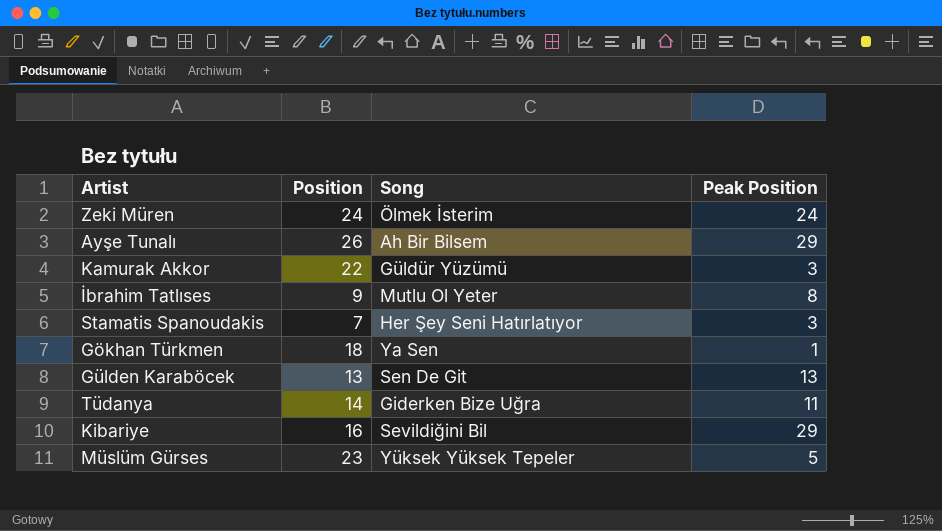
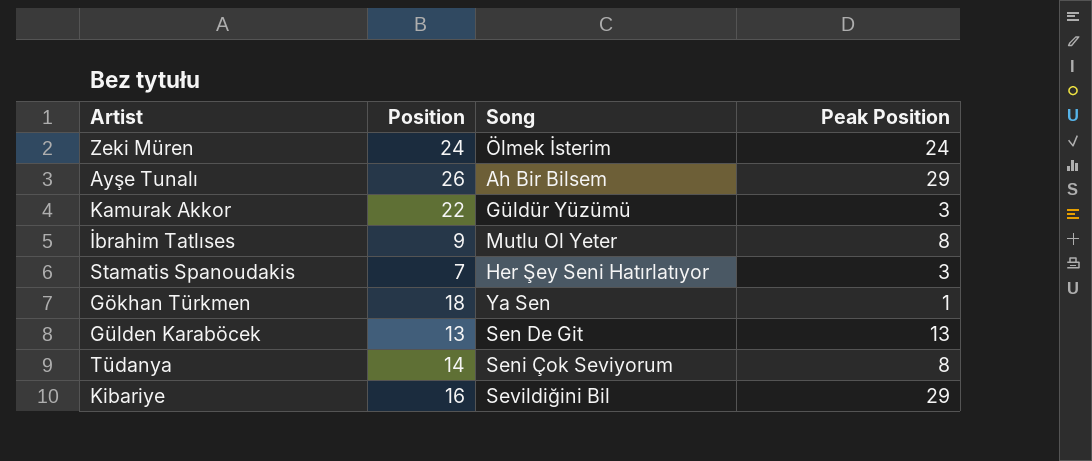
row Müslüm Gürses: 23 | Yüksek Yüksek Tepeler | 5 -> none
Tüdanya | Song: Giderken Bize Uğra -> Seni Çok Seviyorum
Tüdanya | Peak Position: 11 -> 8

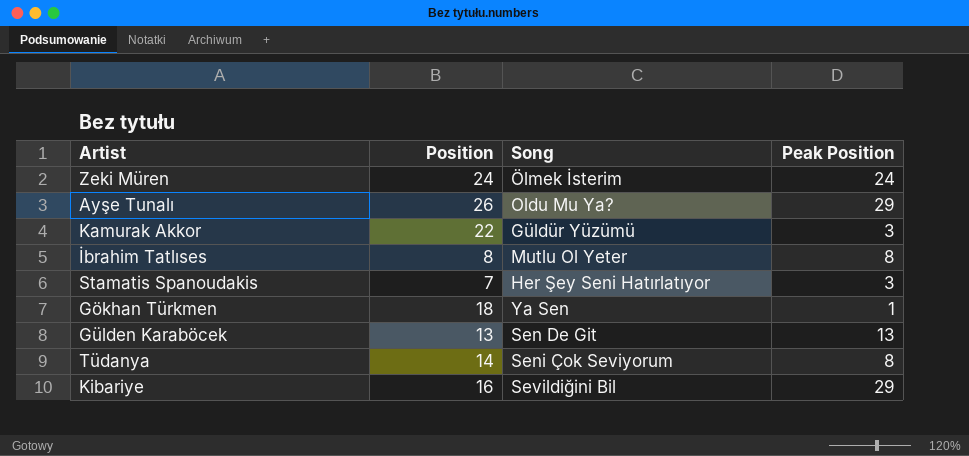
Ayşe Tunalı | Song: Ah Bir Bilsem -> Oldu Mu Ya?
İbrahim Tatlıses | Position: 9 -> 8

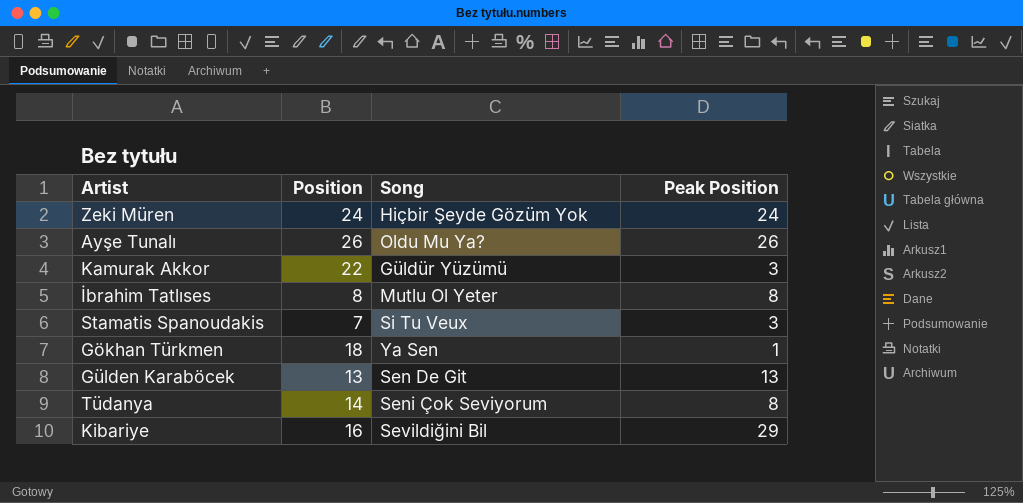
Zeki Müren | Song: Ölmek İsterim -> Hiçbir Şeyde Gözüm Yok
Ayşe Tunalı | Peak Position: 29 -> 26
Stamatis Spanoudakis | Song: Her Şey Seni Hatırlatıyor -> Si Tu Veux

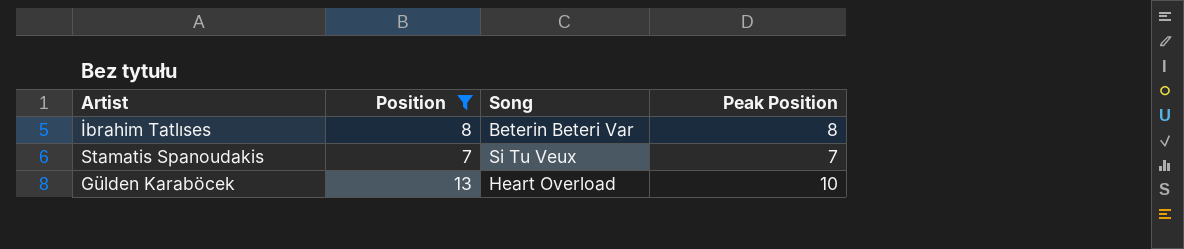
filter: none -> Position <= 13
İbrahim Tatlıses | Song: Mutlu Ol Yeter -> Beterin Beteri Var
Stamatis Spanoudakis | Peak Position: 3 -> 7
Gülden Karaböcek | Song: Sen De Git -> Heart Overload
Gülden Karaböcek | Peak Position: 13 -> 10

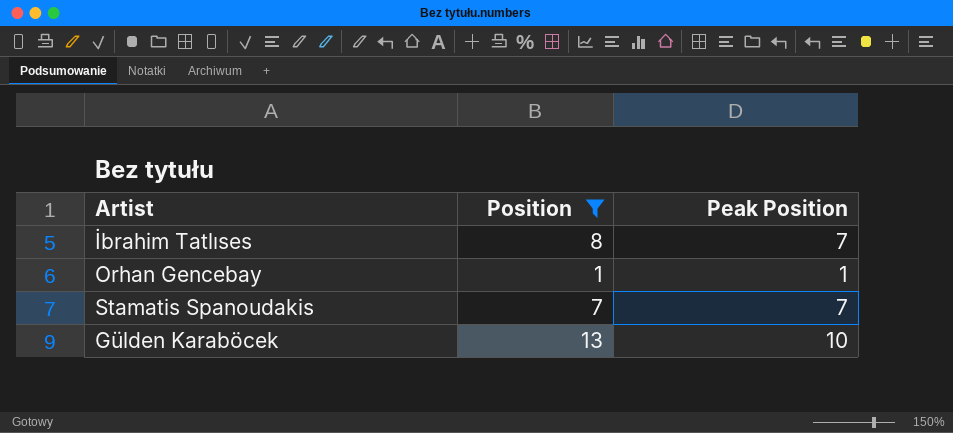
column Song | position: 3 -> none
İbrahim Tatlıses | Peak Position: 8 -> 7
row Orhan Gencebay: none -> 1 | 1

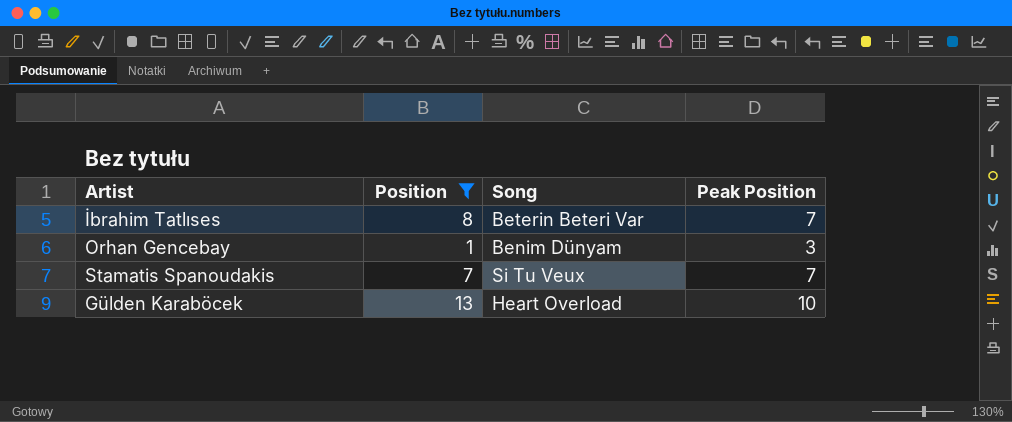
column Song | position: none -> 3
Orhan Gencebay | Peak Position: 1 -> 3

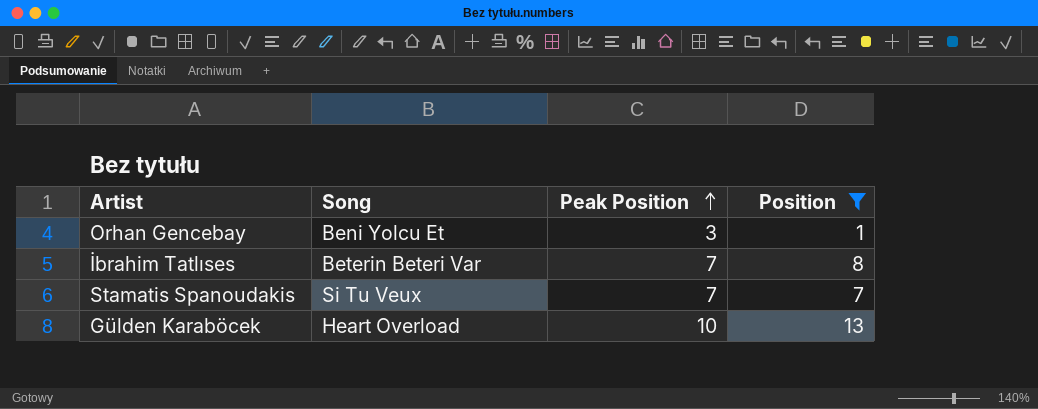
row order: none -> Peak Position ascending
column Position | position: 2 -> 4
Orhan Gencebay | Song: Benim Dünyam -> Beni Yolcu Et

